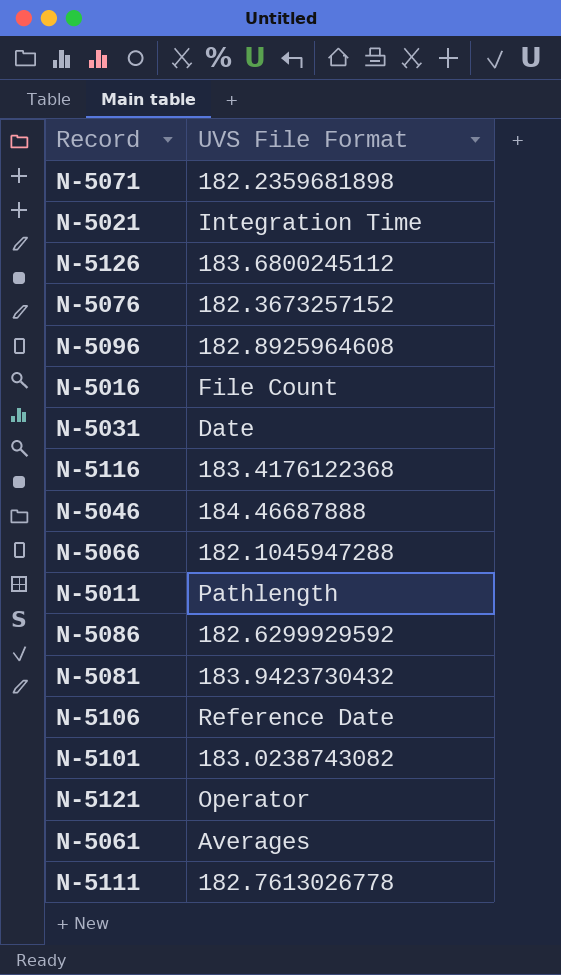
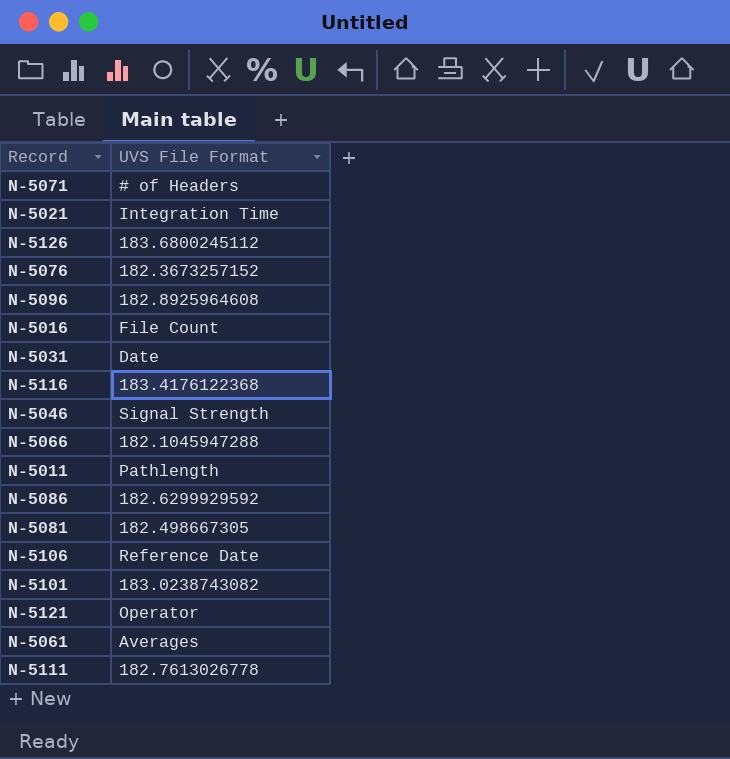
N-5071 | UVS File Format: 182.2359681898 -> # of Headers
N-5046 | UVS File Format: 184.46687888 -> Signal Strength
N-5081 | UVS File Format: 183.9423730432 -> 182.498667305

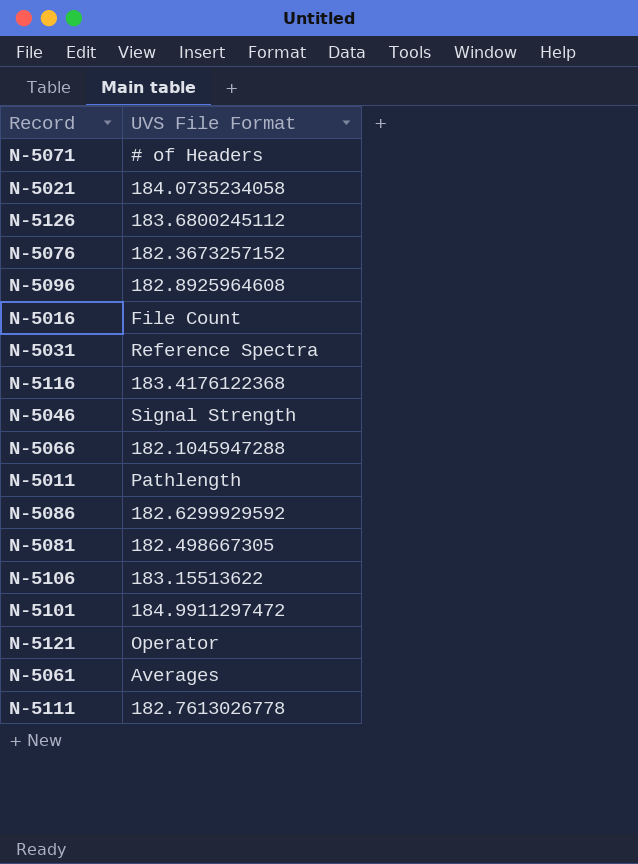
N-5021 | UVS File Format: Integration Time -> 184.0735234058
N-5031 | UVS File Format: Date -> Reference Spectra
N-5106 | UVS File Format: Reference Date -> 183.15513622
N-5101 | UVS File Format: 183.0238743082 -> 184.9911297472

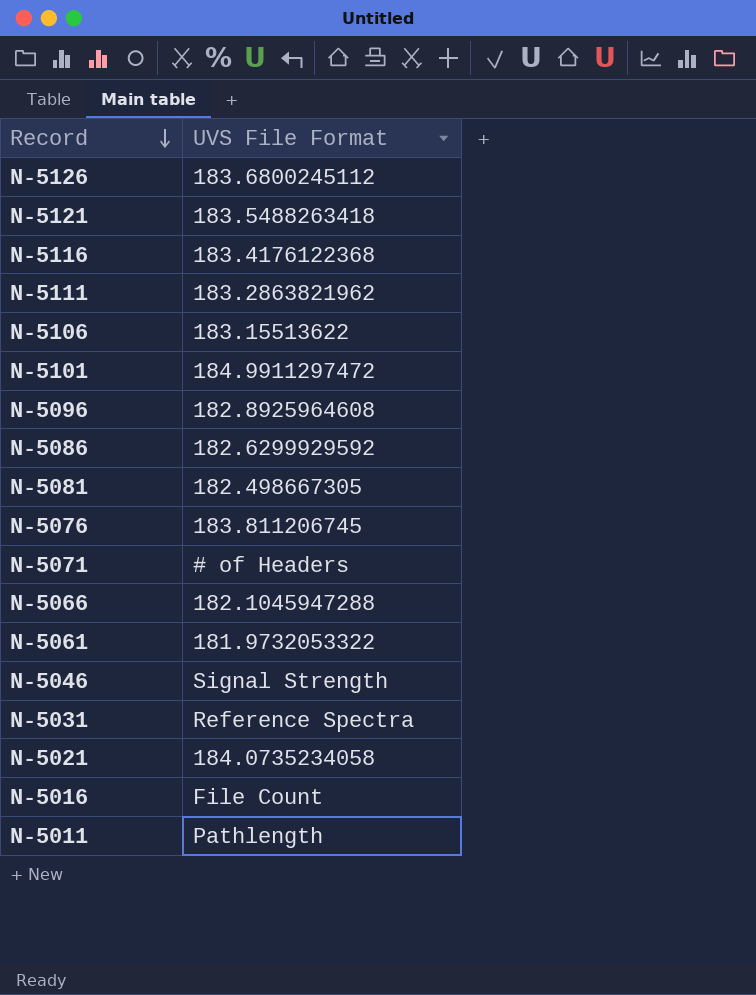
row order: none -> Record descending
N-5121 | UVS File Format: Operator -> 183.5488263418
N-5111 | UVS File Format: 182.7613026778 -> 183.2863821962
N-5076 | UVS File Format: 182.3673257152 -> 183.811206745
N-5061 | UVS File Format: Averages -> 181.9732053322

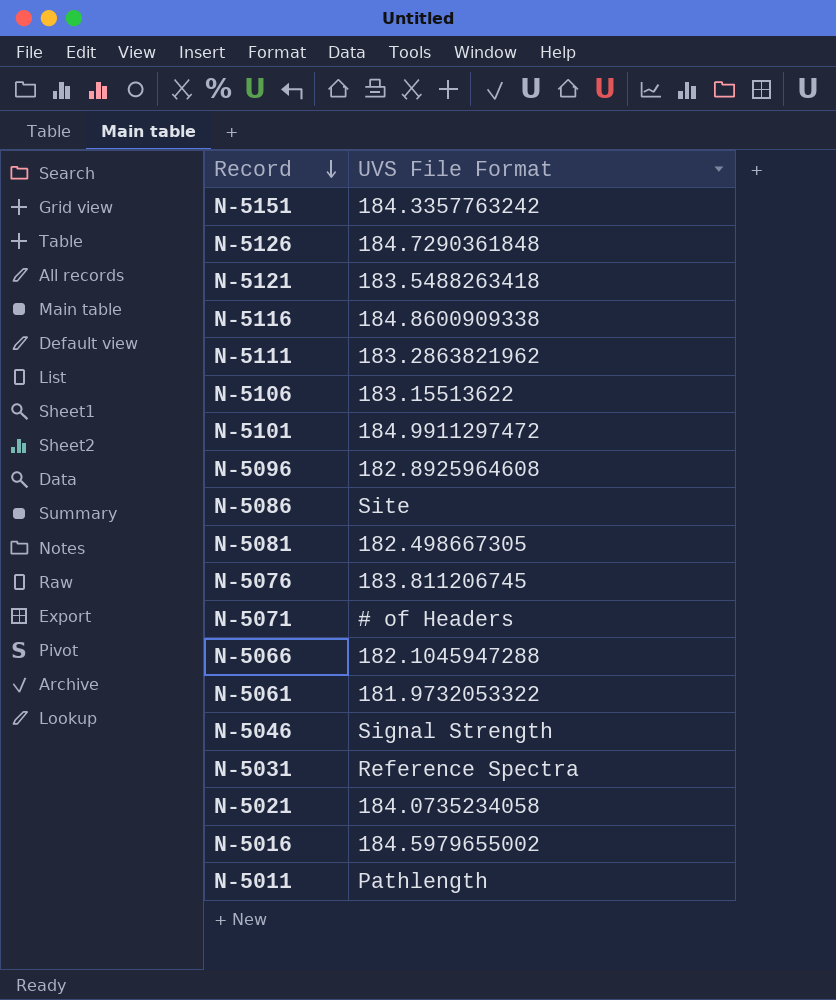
row N-5151: none -> 184.3357763242
N-5126 | UVS File Format: 183.6800245112 -> 184.7290361848
N-5116 | UVS File Format: 183.4176122368 -> 184.8600909338
N-5086 | UVS File Format: 182.6299929592 -> Site
N-5016 | UVS File Format: File Count -> 184.5979655002

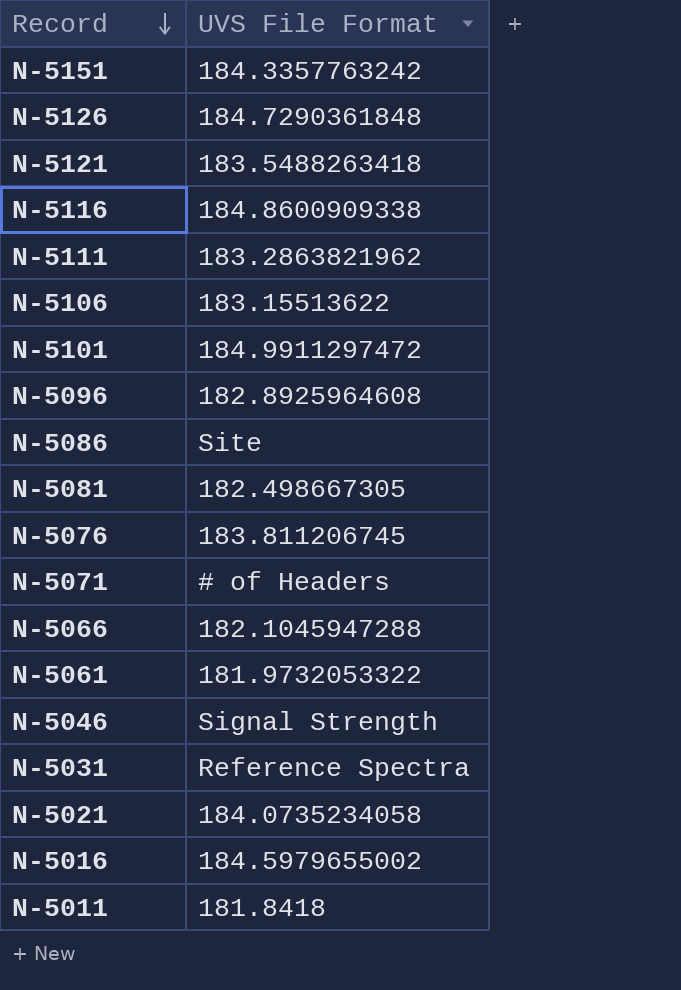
N-5011 | UVS File Format: Pathlength -> 181.8418

